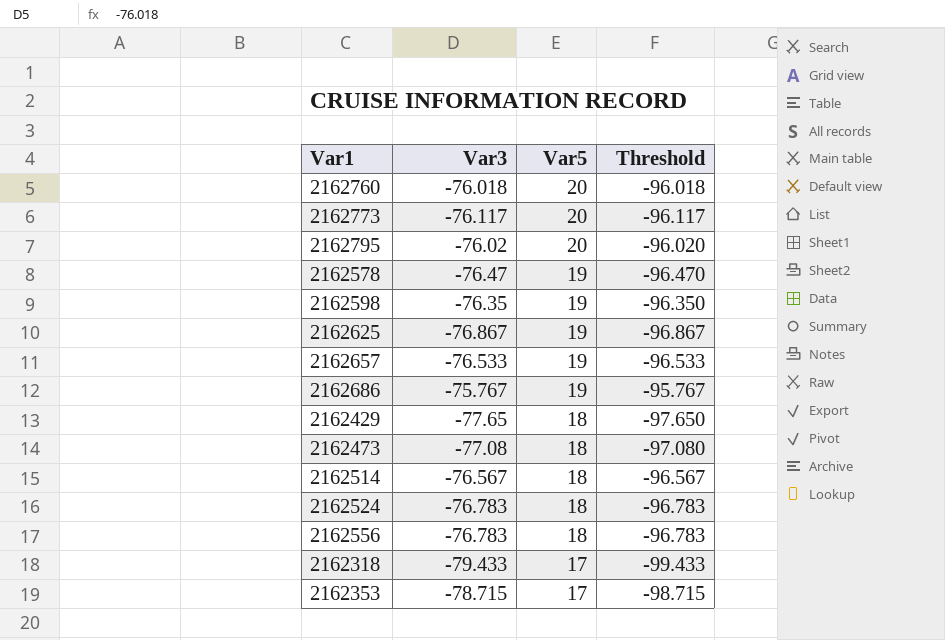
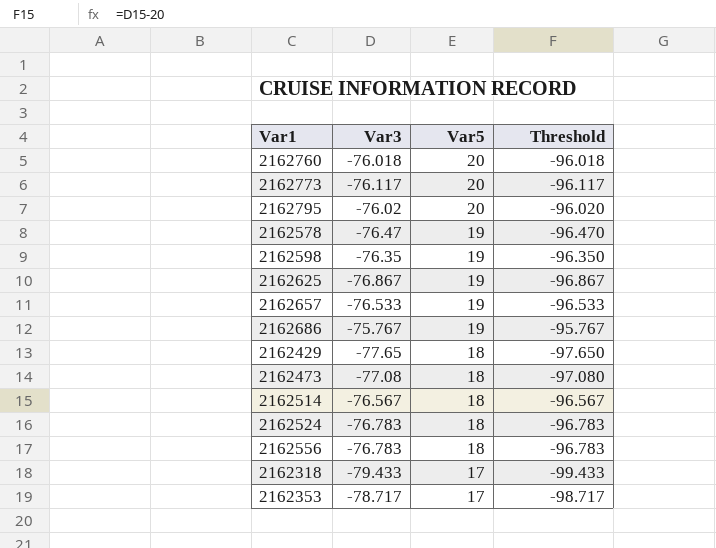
2162353 | Var3: -78.715 -> -78.717
2162353 | Threshold: -98.715 -> -98.717

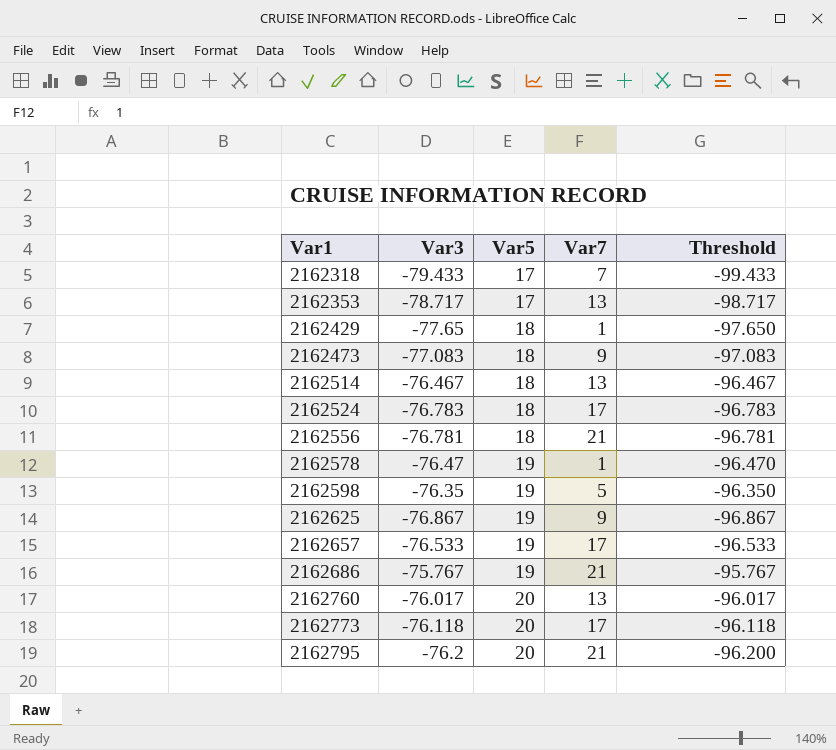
row order: Var5 descending -> Var1 ascending
column Var7 | position: none -> 4
2162473 | Var3: -77.08 -> -77.083
2162473 | Threshold: -97.080 -> -97.083
2162514 | Var3: -76.567 -> -76.467
2162514 | Threshold: -96.567 -> -96.467
2162556 | Var3: -76.783 -> -76.781
2162556 | Threshold: -96.783 -> -96.781
2162760 | Var3: -76.018 -> -76.017
2162760 | Threshold: -96.018 -> -96.017
2162773 | Var3: -76.117 -> -76.118
2162773 | Threshold: -96.117 -> -96.118
2162795 | Var3: -76.02 -> -76.2
2162795 | Threshold: -96.020 -> -96.200

